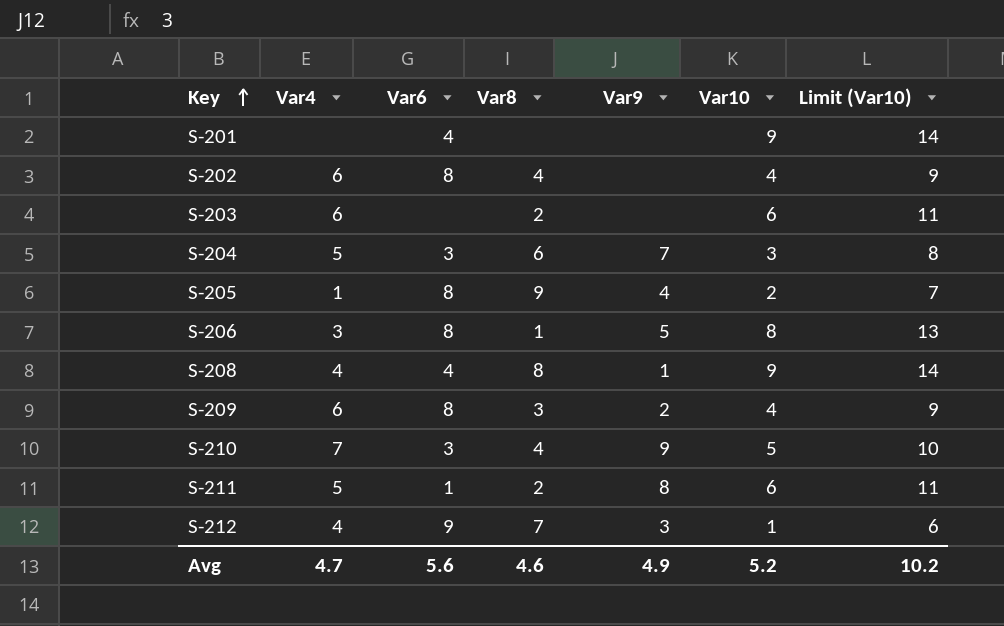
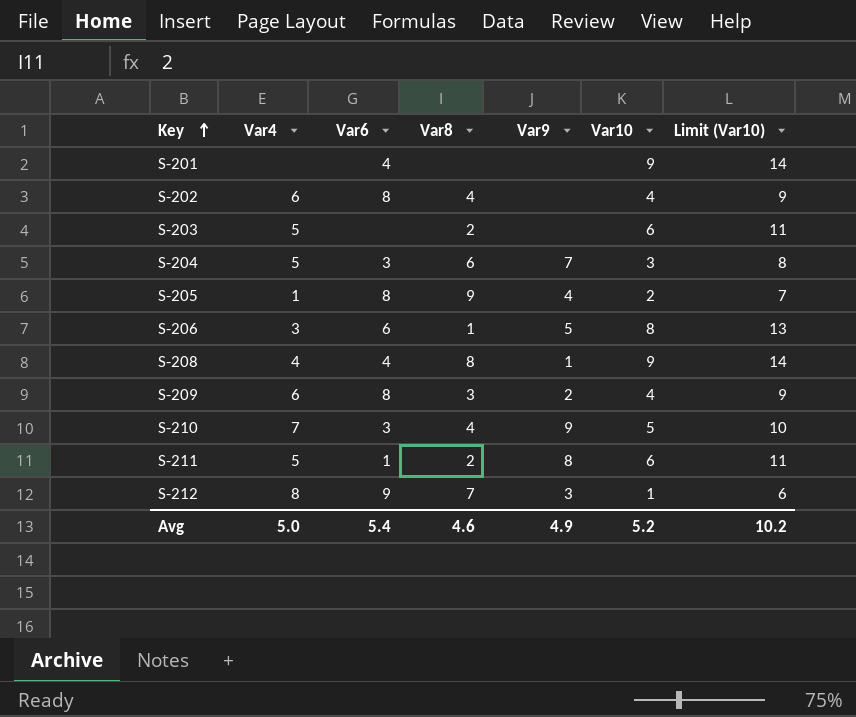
S-203 | Var4: 6 -> 5
S-206 | Var6: 8 -> 6
S-212 | Var4: 4 -> 8
Avg | Var4: 4.7 -> 5.0
Avg | Var6: 5.6 -> 5.4

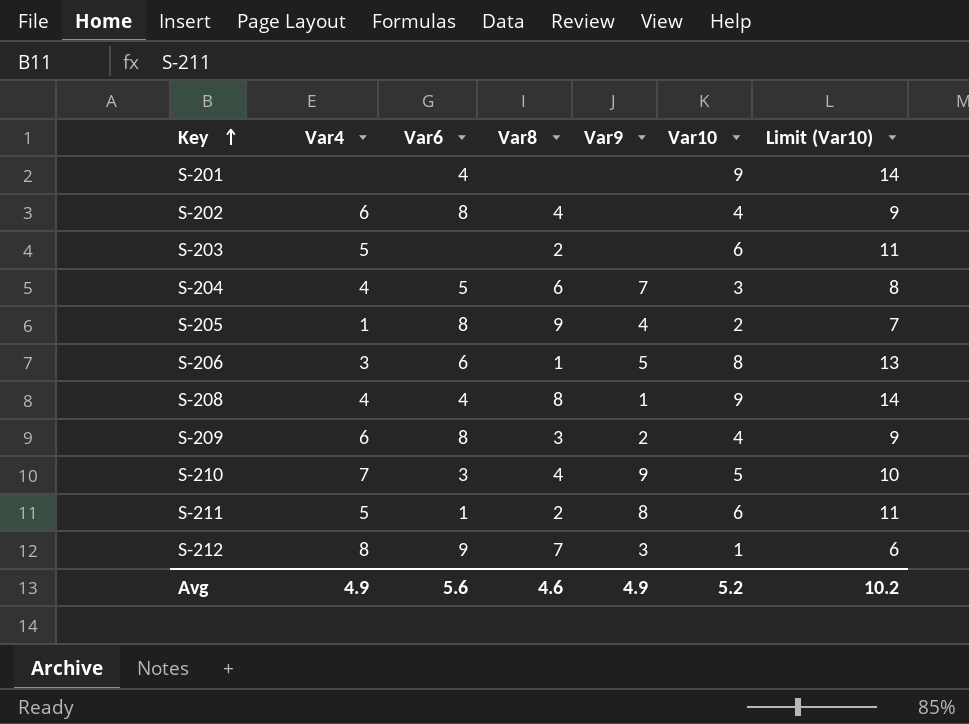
S-204 | Var4: 5 -> 4
S-204 | Var6: 3 -> 5
Avg | Var4: 5.0 -> 4.9
Avg | Var6: 5.4 -> 5.6

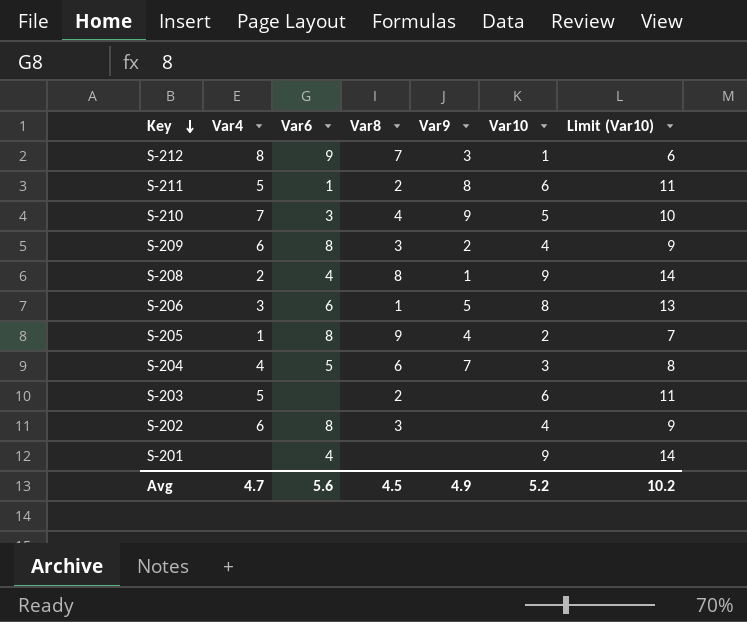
row order: Key ascending -> Key descending
S-208 | Var4: 4 -> 2
S-202 | Var8: 4 -> 3
Avg | Var4: 4.9 -> 4.7
Avg | Var8: 4.6 -> 4.5

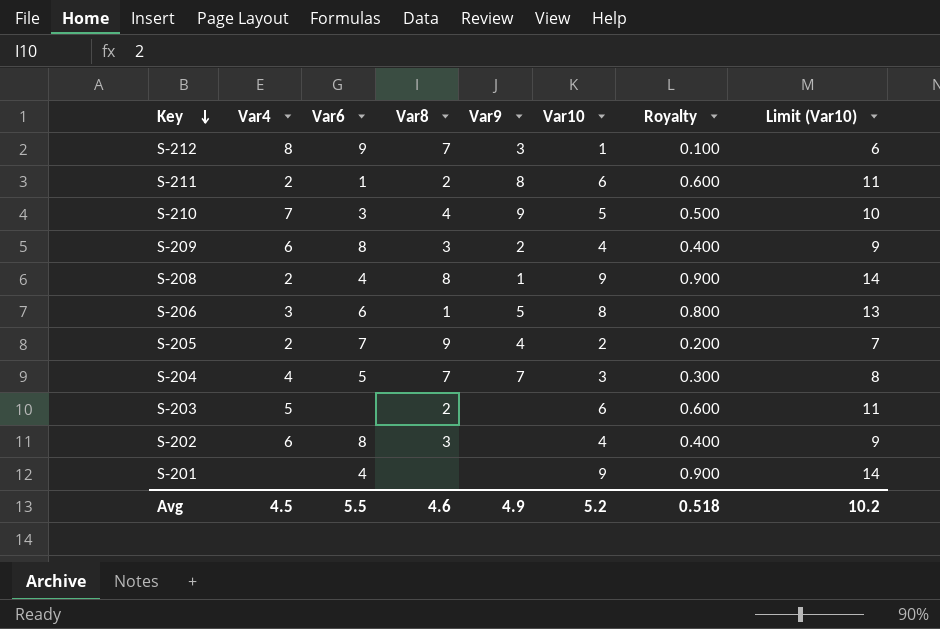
column Royalty | formula: none -> [Var10] * 0.1
S-211 | Var4: 5 -> 2
S-205 | Var4: 1 -> 2
S-205 | Var6: 8 -> 7
S-204 | Var8: 6 -> 7
Avg | Var4: 4.7 -> 4.5
Avg | Var6: 5.6 -> 5.5
Avg | Var8: 4.5 -> 4.6

